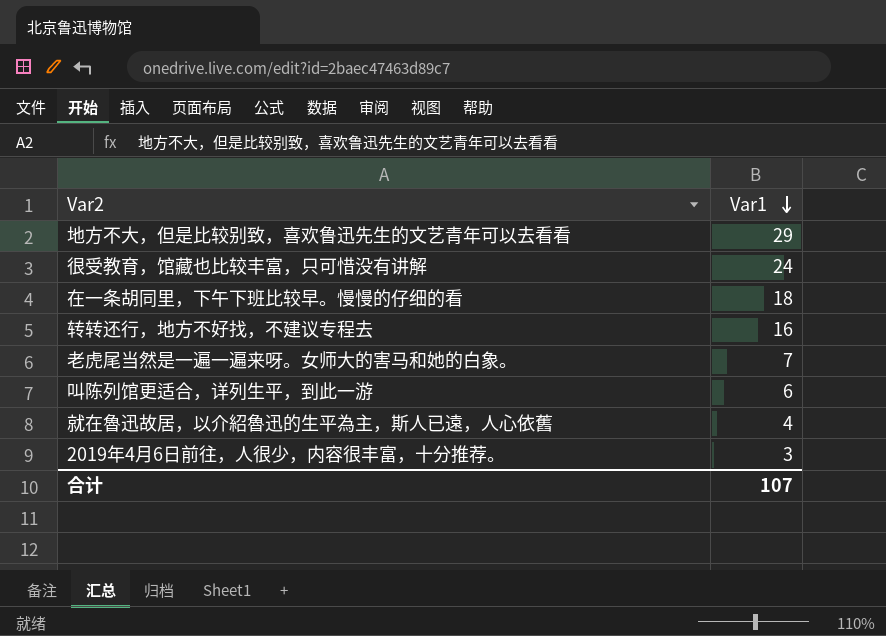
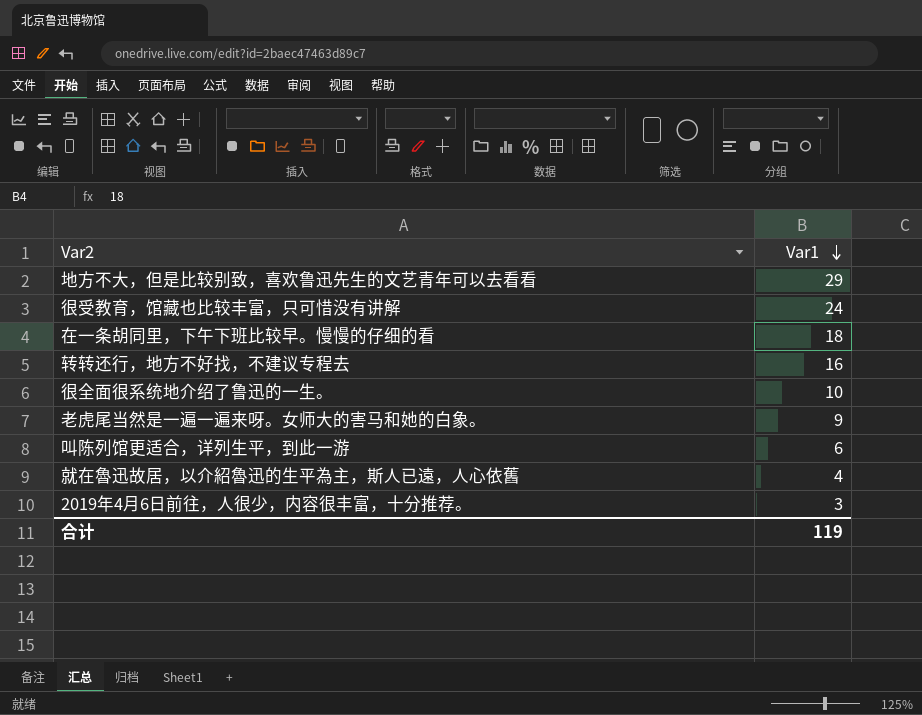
row 很全面很系统地介绍了鲁迅的一生。: none -> 10
老虎尾当然是一遍一遍来呀。女师大的害马和她的白象。 | Var1: 7 -> 9
合计 | Var1: 107 -> 119

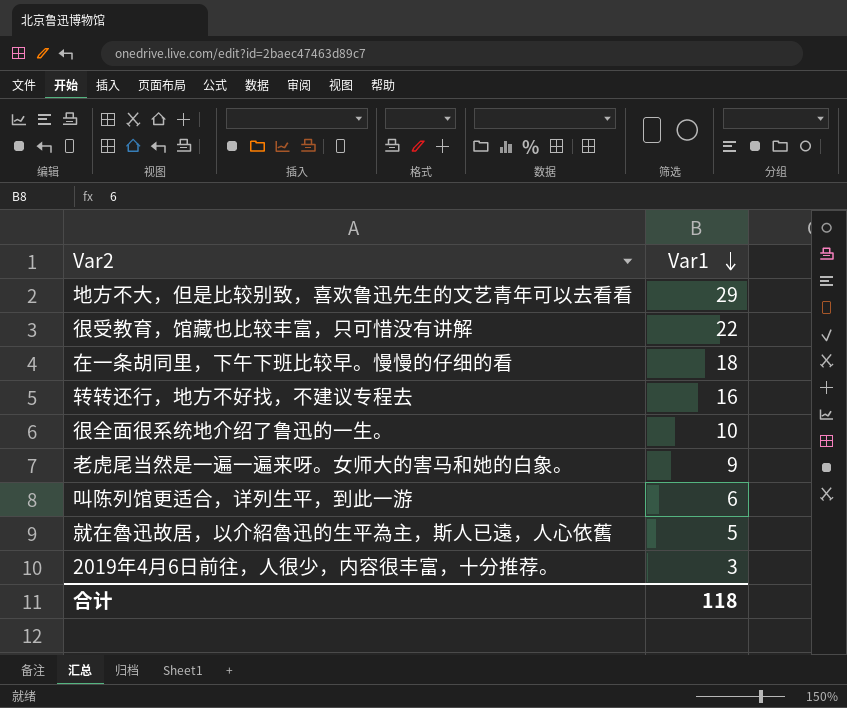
很受教育，馆藏也比较丰富，只可惜没有讲解 | Var1: 24 -> 22
就在魯迅故居，以介紹魯迅的生平為主，斯人已遠，人心依舊 | Var1: 4 -> 5
合计 | Var1: 119 -> 118

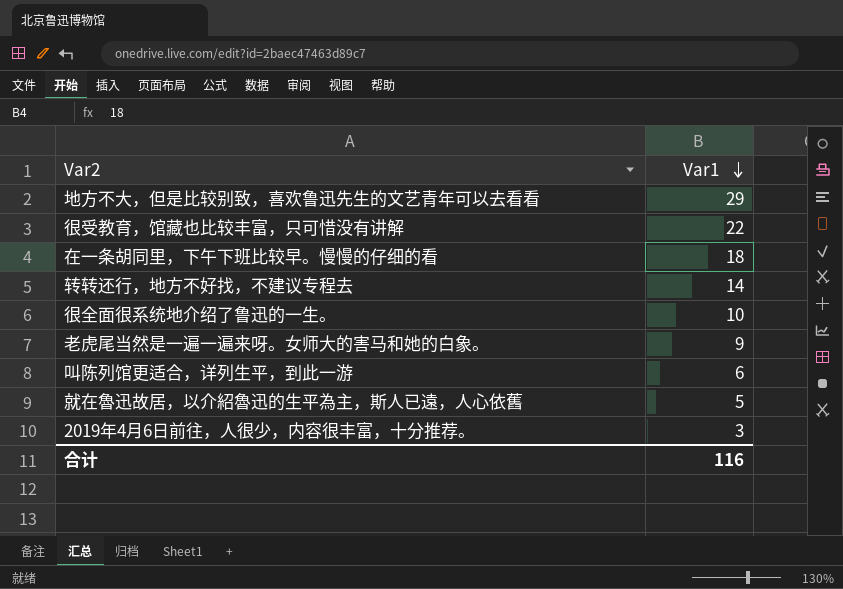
转转还行，地方不好找，不建议专程去 | Var1: 16 -> 14
合计 | Var1: 118 -> 116

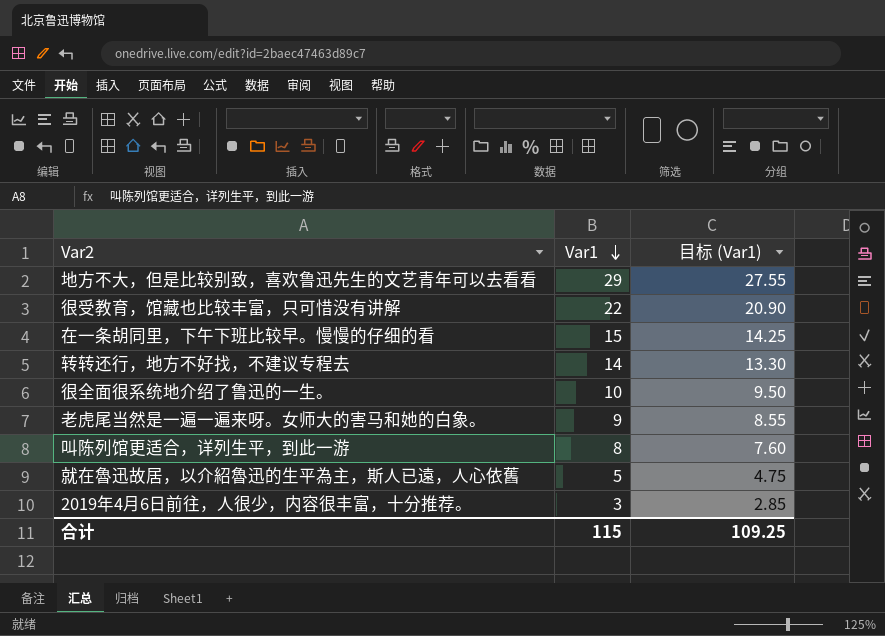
column 目标 (Var1) | formula: none -> [Var1] * 0.95
在一条胡同里，下午下班比较早。慢慢的仔细的看 | Var1: 18 -> 15
叫陈列馆更适合，详列生平，到此一游 | Var1: 6 -> 8
合计 | Var1: 116 -> 115

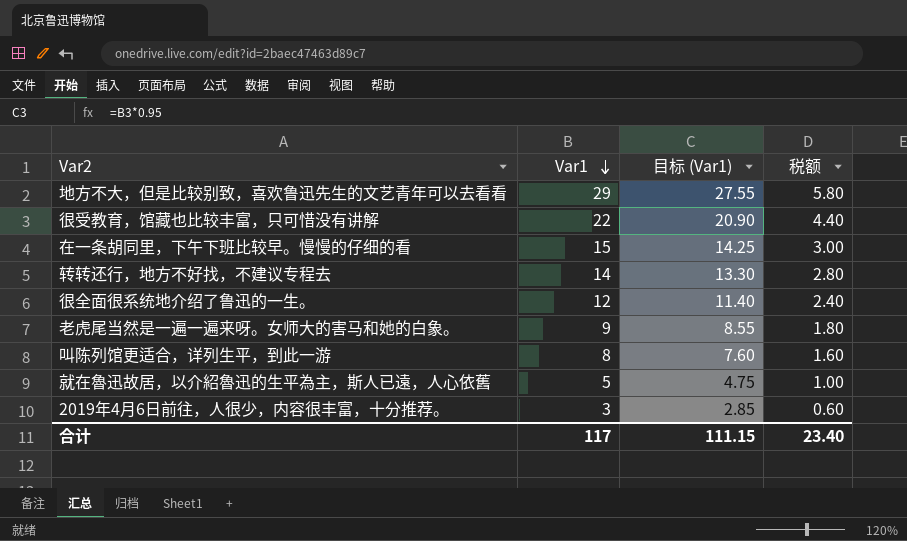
column 税额 | formula: none -> [Var1] * 0.2
很全面很系统地介绍了鲁迅的一生。 | Var1: 10 -> 12
很全面很系统地介绍了鲁迅的一生。 | 目标 (Var1): 9.50 -> 11.40
合计 | Var1: 115 -> 117
合计 | 目标 (Var1): 109.25 -> 111.15

